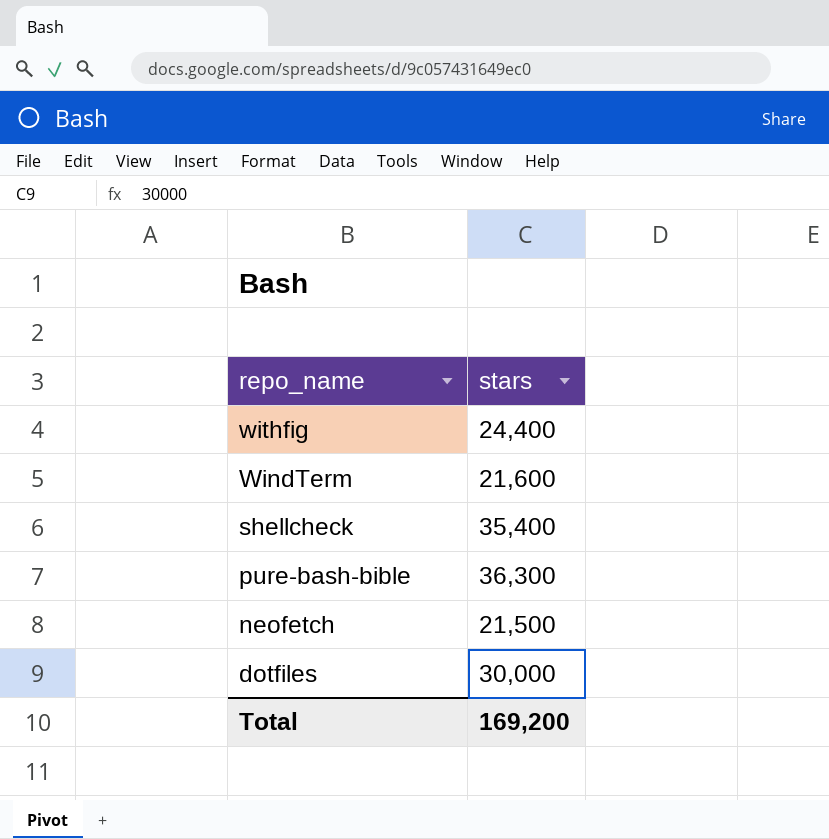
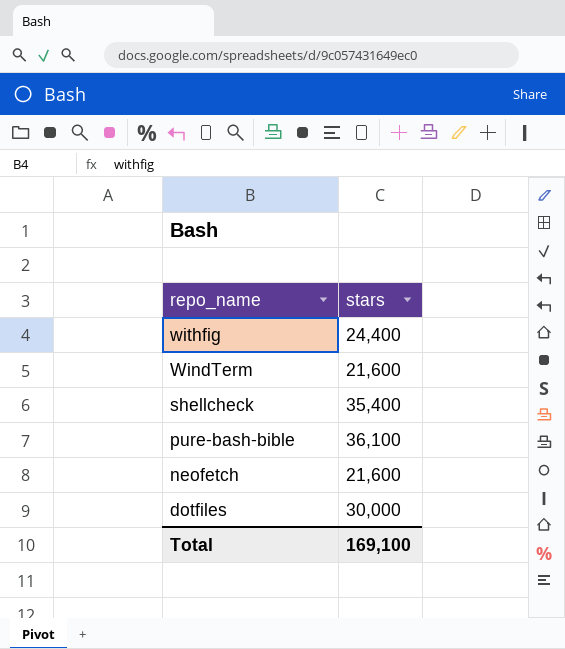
pure-bash-bible | stars: 36,300 -> 36,100
neofetch | stars: 21,500 -> 21,600
Total | stars: 169,200 -> 169,100

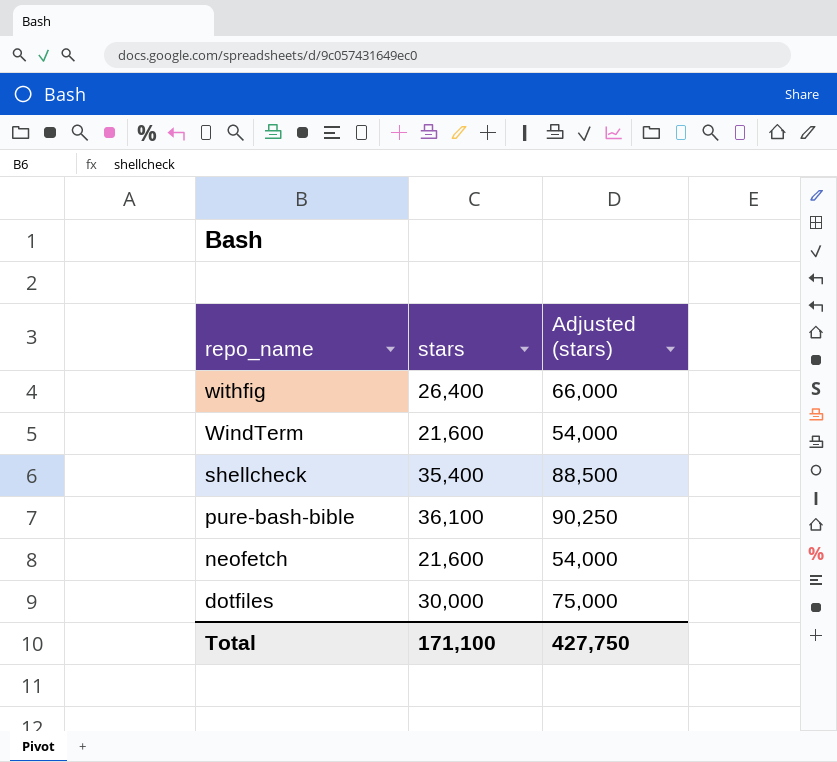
column Adjusted (stars) | formula: none -> [stars] * 2.5
withfig | stars: 24,400 -> 26,400
Total | stars: 169,100 -> 171,100

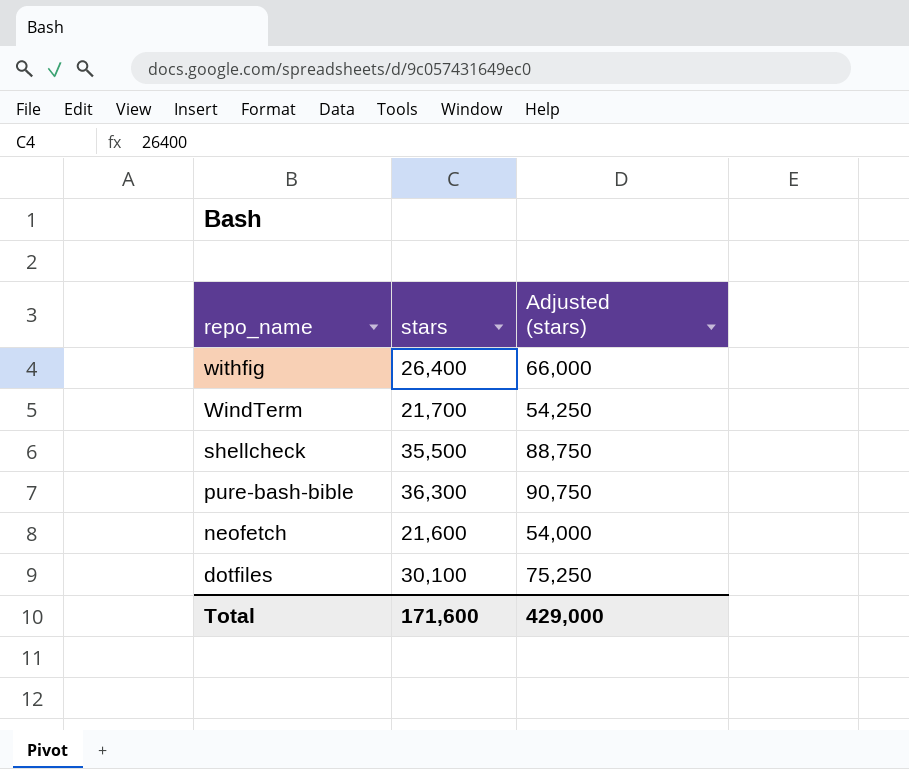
WindTerm | stars: 21,600 -> 21,700
WindTerm | Adjusted (stars): 54,000 -> 54,250
shellcheck | stars: 35,400 -> 35,500
shellcheck | Adjusted (stars): 88,500 -> 88,750
pure-bash-bible | stars: 36,100 -> 36,300
pure-bash-bible | Adjusted (stars): 90,250 -> 90,750
dotfiles | stars: 30,000 -> 30,100
dotfiles | Adjusted (stars): 75,000 -> 75,250
Total | stars: 171,100 -> 171,600
Total | Adjusted (stars): 427,750 -> 429,000

